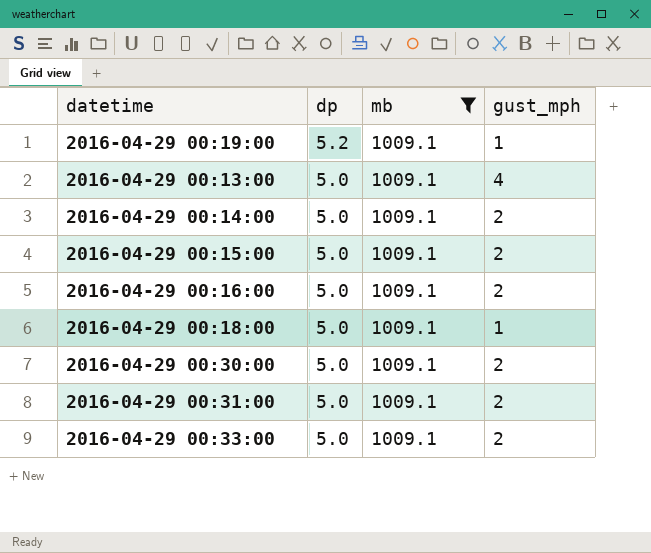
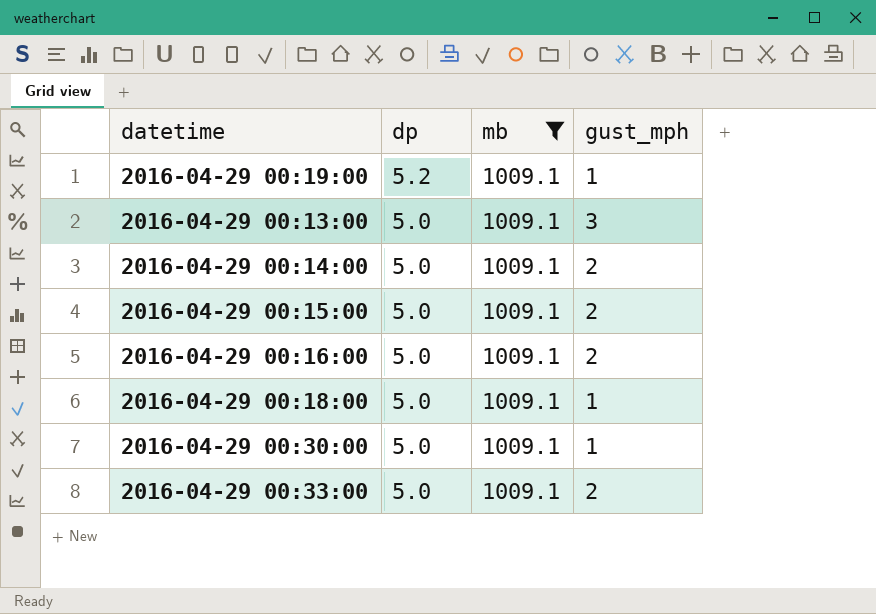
row 2016-04-29 00:31:00: 5.0 | 1009.1 | 2 -> none
2016-04-29 00:13:00 | gust_mph: 4 -> 3
2016-04-29 00:30:00 | gust_mph: 2 -> 1

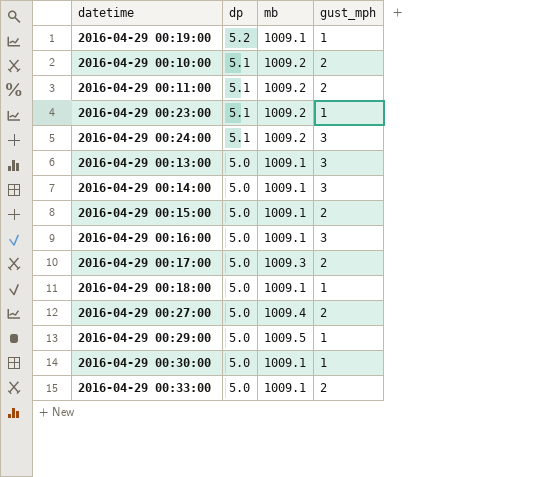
filter: mb = 1009.1 -> none
2016-04-29 00:14:00 | gust_mph: 2 -> 3
2016-04-29 00:16:00 | gust_mph: 2 -> 3

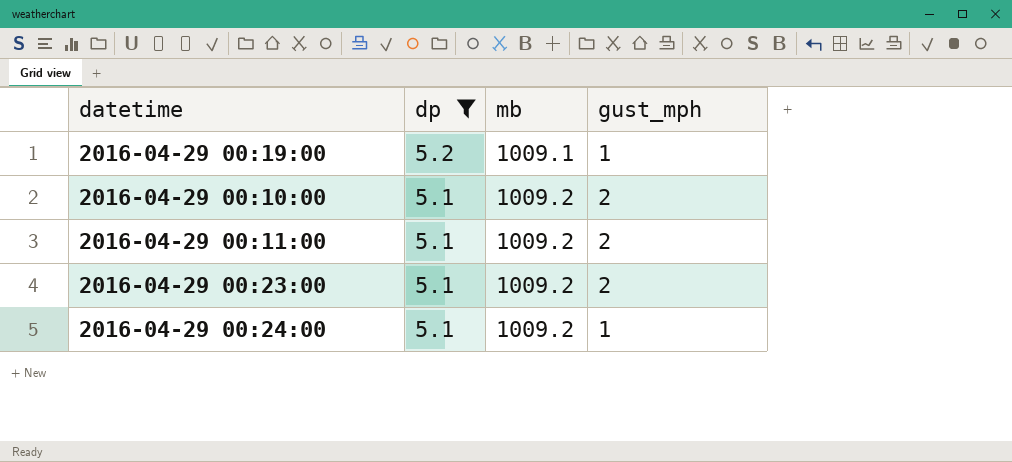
filter: none -> dp != 5.0
2016-04-29 00:23:00 | gust_mph: 1 -> 2
2016-04-29 00:24:00 | gust_mph: 3 -> 1

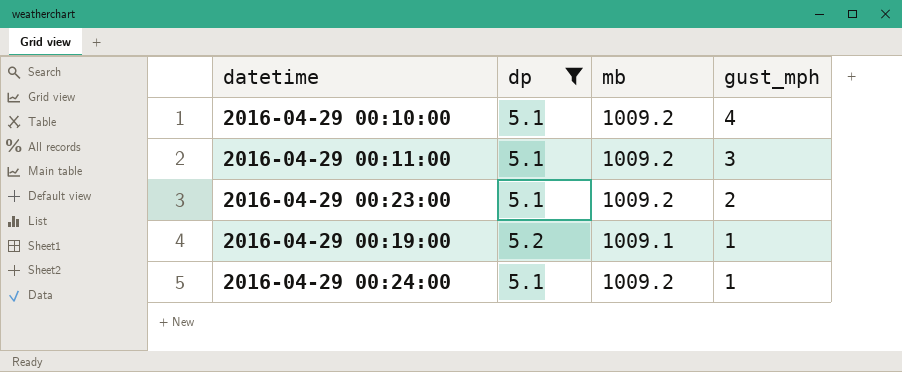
row order: dp descending -> gust_mph descending
2016-04-29 00:10:00 | gust_mph: 2 -> 4
2016-04-29 00:11:00 | gust_mph: 2 -> 3

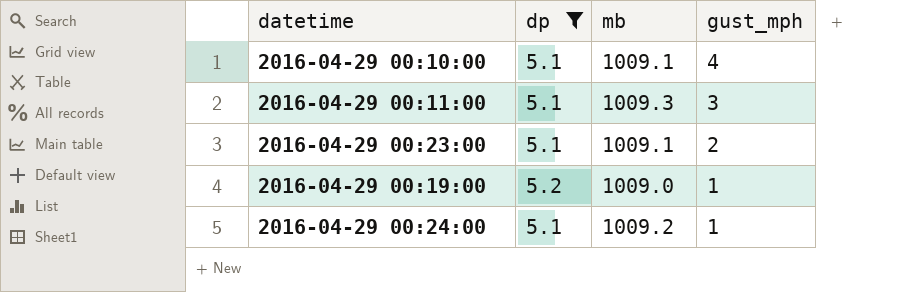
2016-04-29 00:10:00 | mb: 1009.2 -> 1009.1
2016-04-29 00:11:00 | mb: 1009.2 -> 1009.3
2016-04-29 00:23:00 | mb: 1009.2 -> 1009.1
2016-04-29 00:19:00 | mb: 1009.1 -> 1009.0

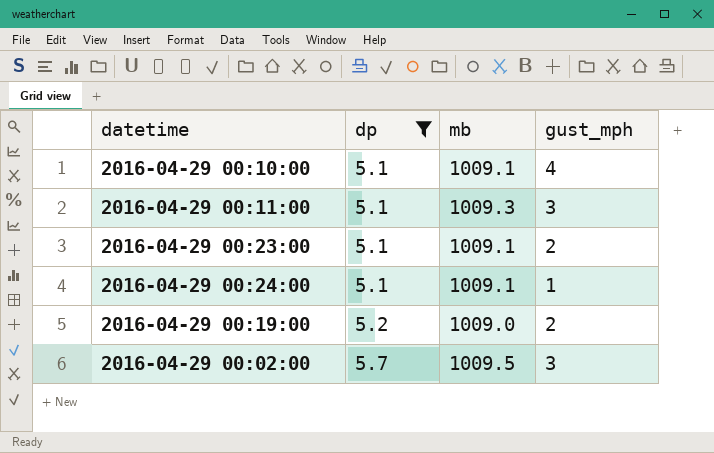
row order: gust_mph descending -> dp ascending
2016-04-29 00:24:00 | mb: 1009.2 -> 1009.1
2016-04-29 00:19:00 | gust_mph: 1 -> 2
row 2016-04-29 00:02:00: none -> 5.7 | 1009.5 | 3

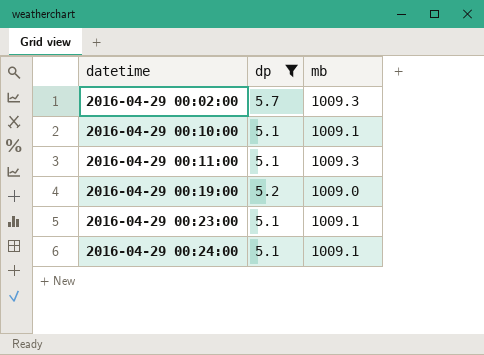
row order: dp ascending -> datetime ascending
column gust_mph | position: 4 -> none
2016-04-29 00:02:00 | mb: 1009.5 -> 1009.3

